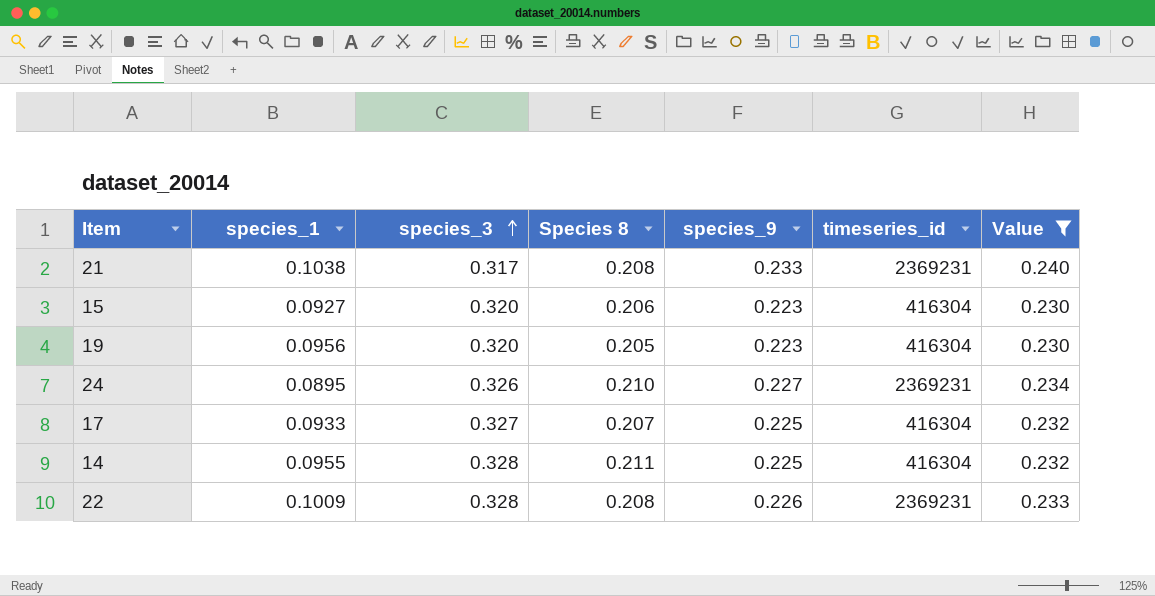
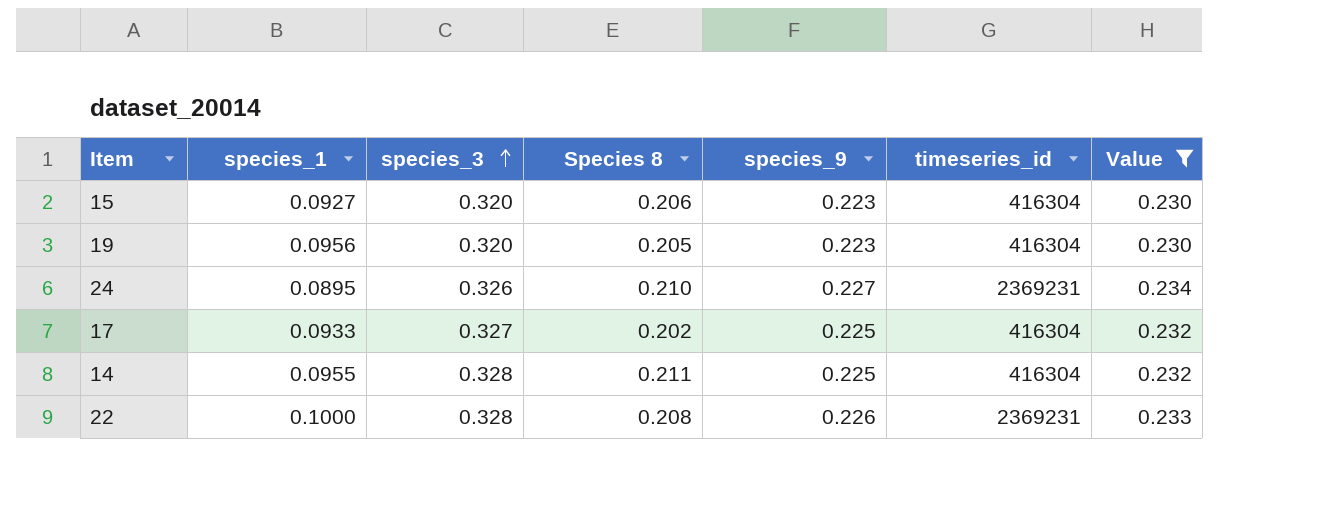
row 21: 0.1038 | 0.317 | 0.208 | 0.233 | 2369231 | 0.240 -> none
17 | Species 8: 0.207 -> 0.202
22 | species_1: 0.1009 -> 0.1000

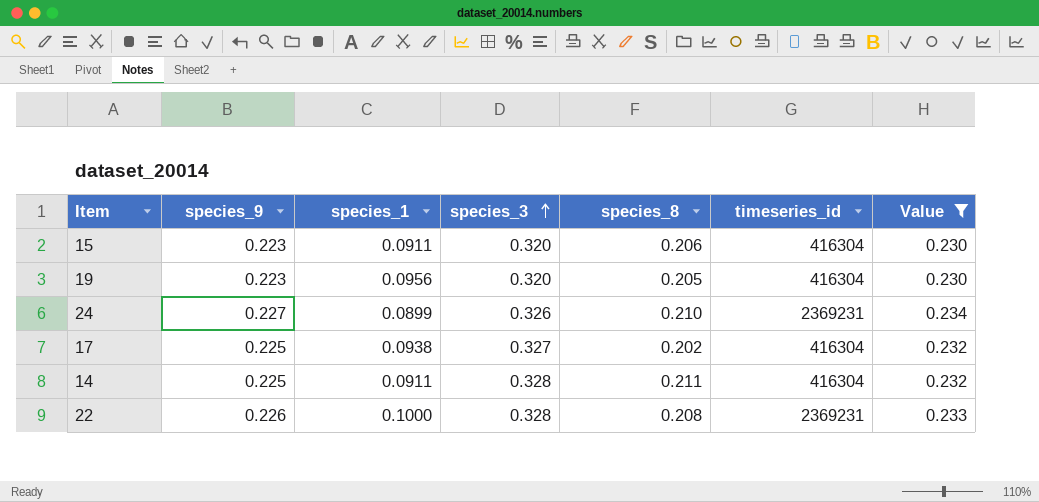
column species_9 | position: 5 -> 2
column name: Species 8 -> species_8
15 | species_1: 0.0927 -> 0.0911
24 | species_1: 0.0895 -> 0.0899
17 | species_1: 0.0933 -> 0.0938
14 | species_1: 0.0955 -> 0.0911

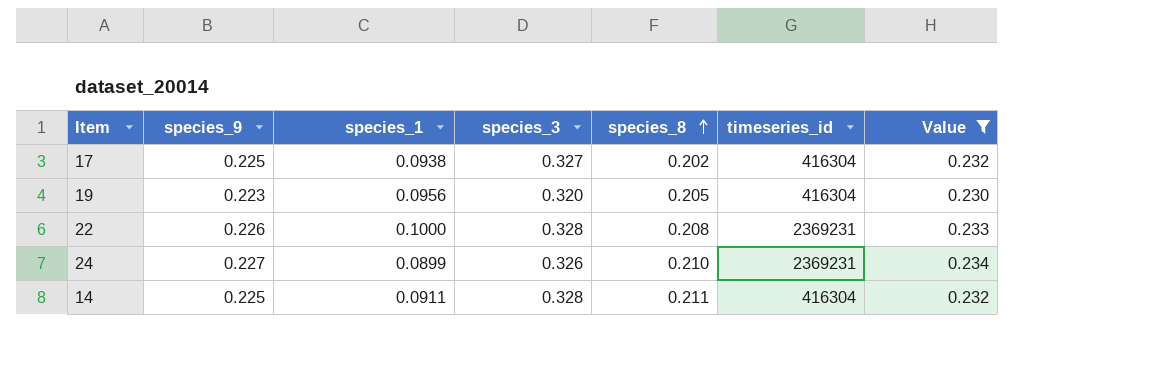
row order: species_3 ascending -> species_8 ascending
row 15: 0.223 | 0.0911 | 0.320 | 0.206 | 416304 | 0.230 -> none

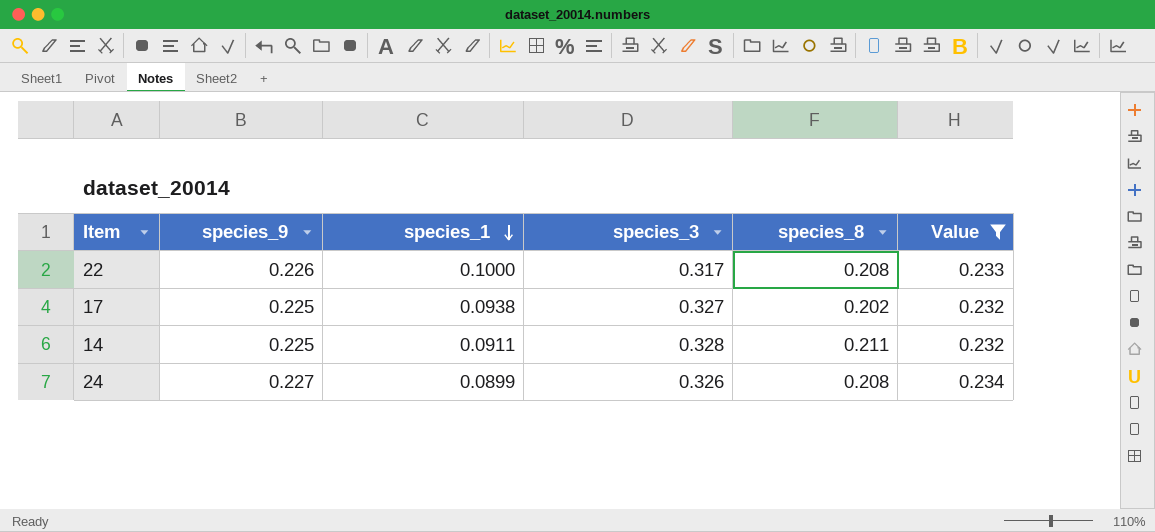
row order: species_8 ascending -> species_1 descending
column timeseries_id | position: 6 -> none
row 19: 0.223 | 0.0956 | 0.320 | 0.205 | 416304 | 0.230 -> none
22 | species_3: 0.328 -> 0.317
24 | species_8: 0.210 -> 0.208

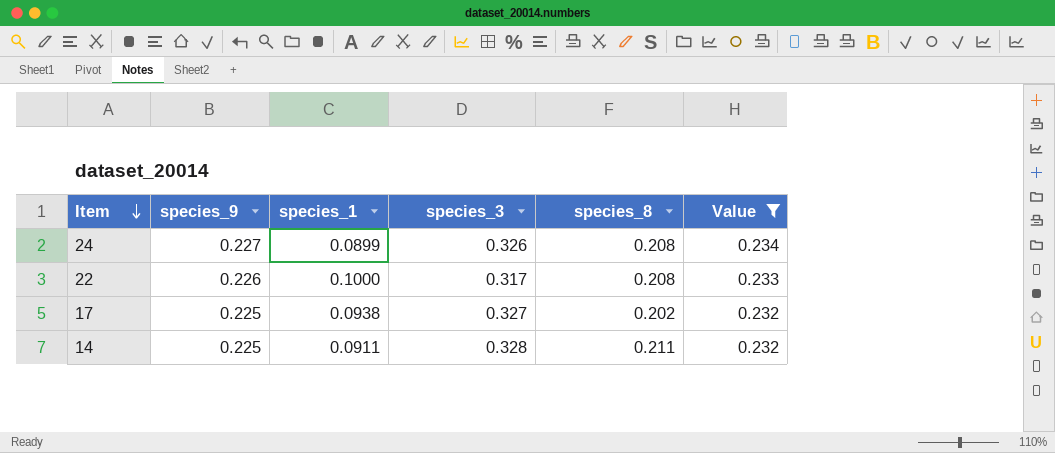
row order: species_1 descending -> Item descending

